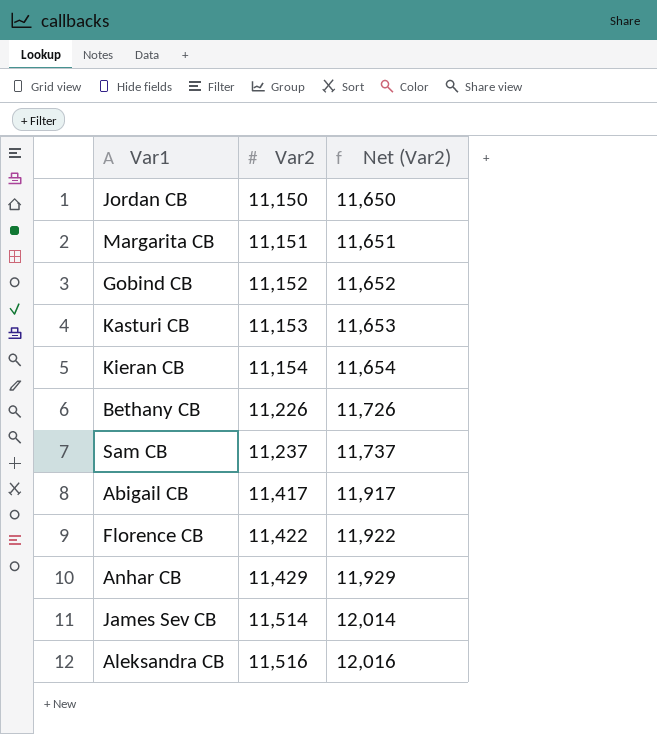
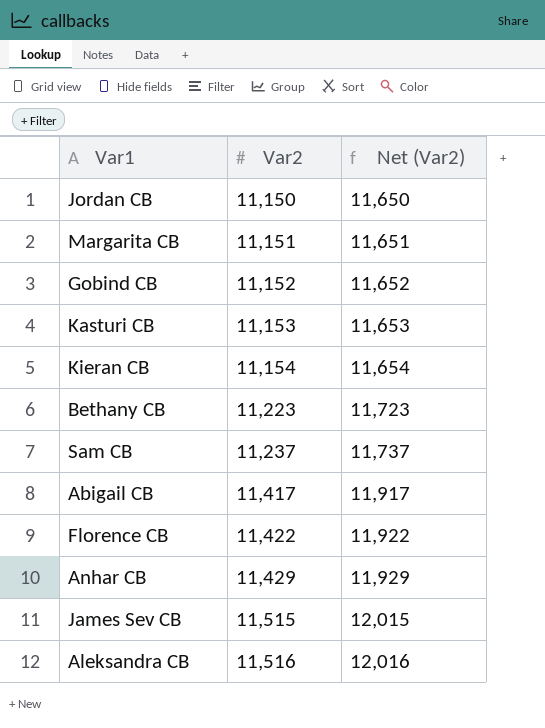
Bethany CB | Var2: 11,226 -> 11,223
Bethany CB | Net (Var2): 11,726 -> 11,723
James Sev CB | Var2: 11,514 -> 11,515
James Sev CB | Net (Var2): 12,014 -> 12,015

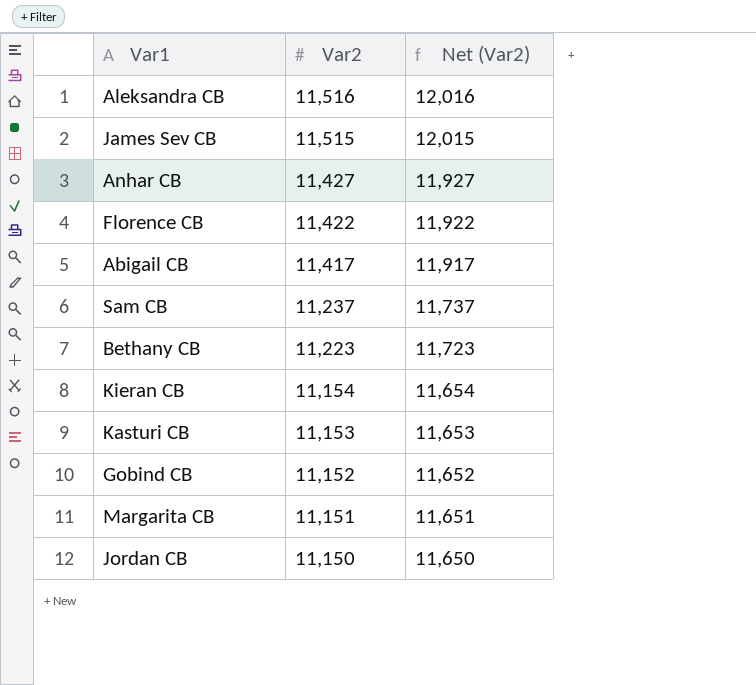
row order: Var2 ascending -> Var2 descending
Anhar CB | Var2: 11,429 -> 11,427
Anhar CB | Net (Var2): 11,929 -> 11,927

